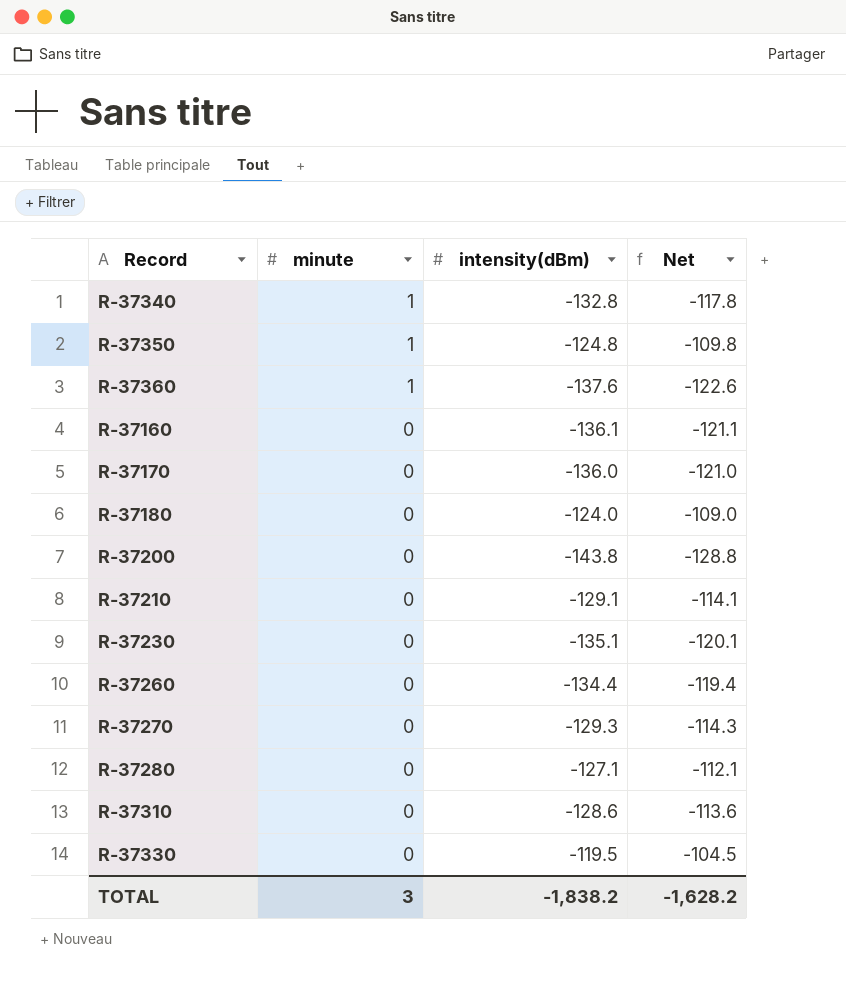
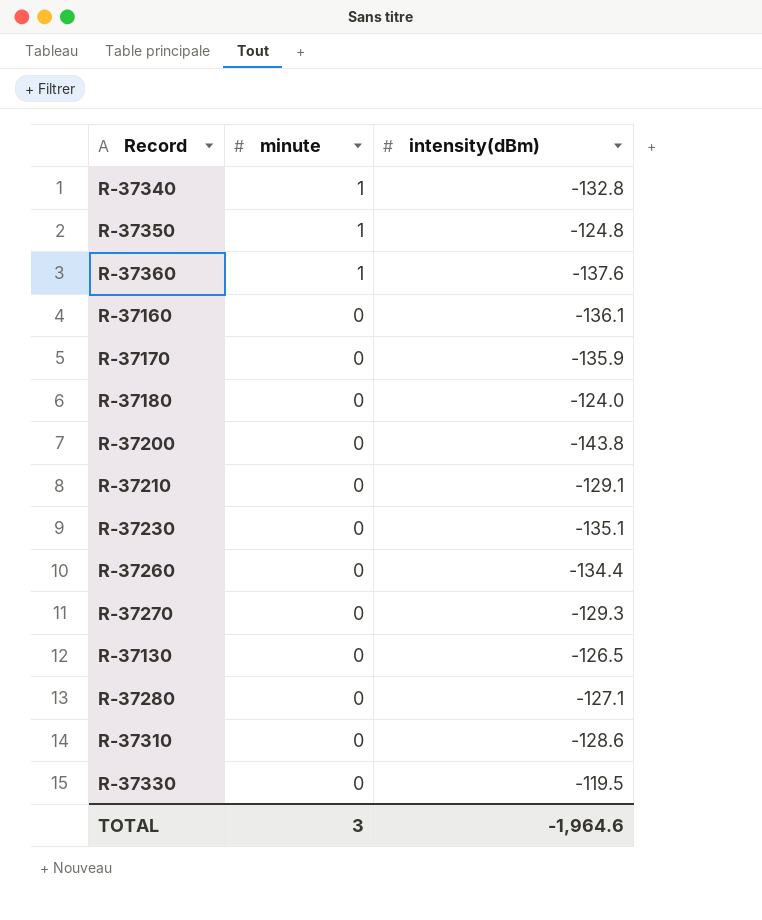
column Net | formula: [intensity(dBm)] + 15 -> none
R-37170 | intensity(dBm): -136.0 -> -135.9
row R-37130: none -> 0 | -126.5
TOTAL | intensity(dBm): -1,838.2 -> -1,964.6

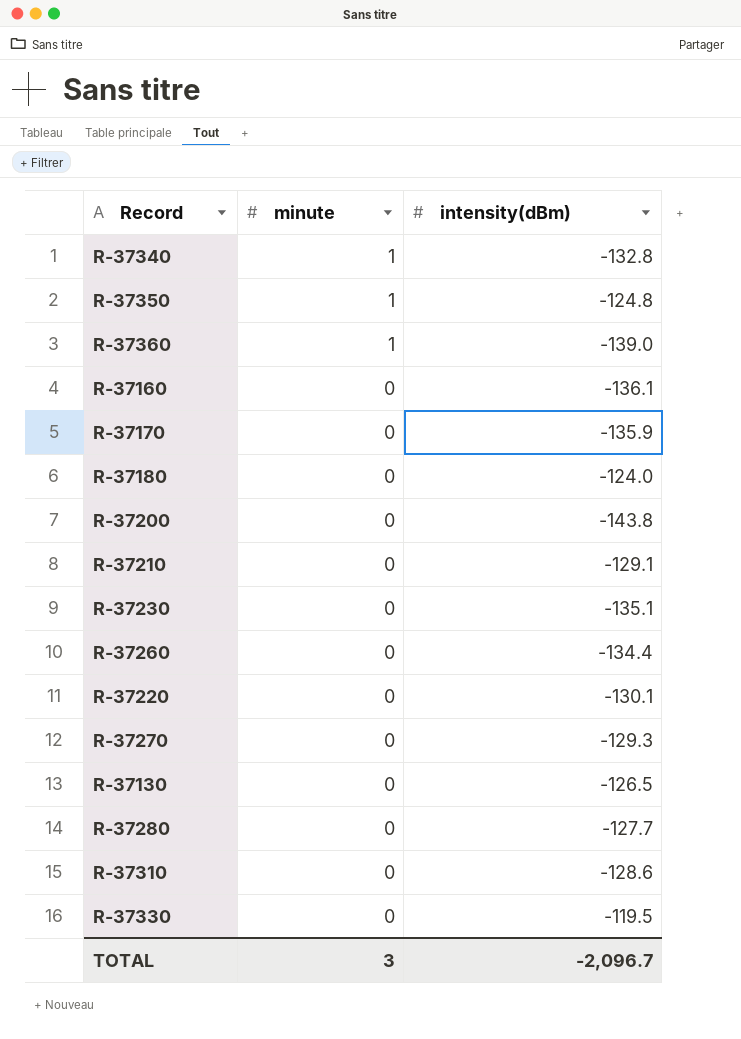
R-37360 | intensity(dBm): -137.6 -> -139.0
row R-37220: none -> 0 | -130.1
R-37280 | intensity(dBm): -127.1 -> -127.7
TOTAL | intensity(dBm): -1,964.6 -> -2,096.7

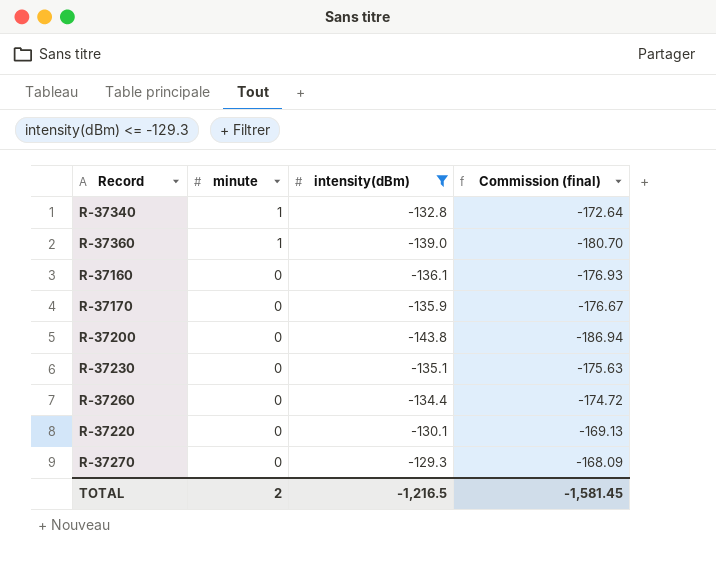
filter: none -> intensity(dBm) <= -129.3
column Commission (final) | formula: none -> [intensity(dBm)] * 1.3
TOTAL | minute: 3 -> 2
TOTAL | intensity(dBm): -2,096.7 -> -1,216.5

